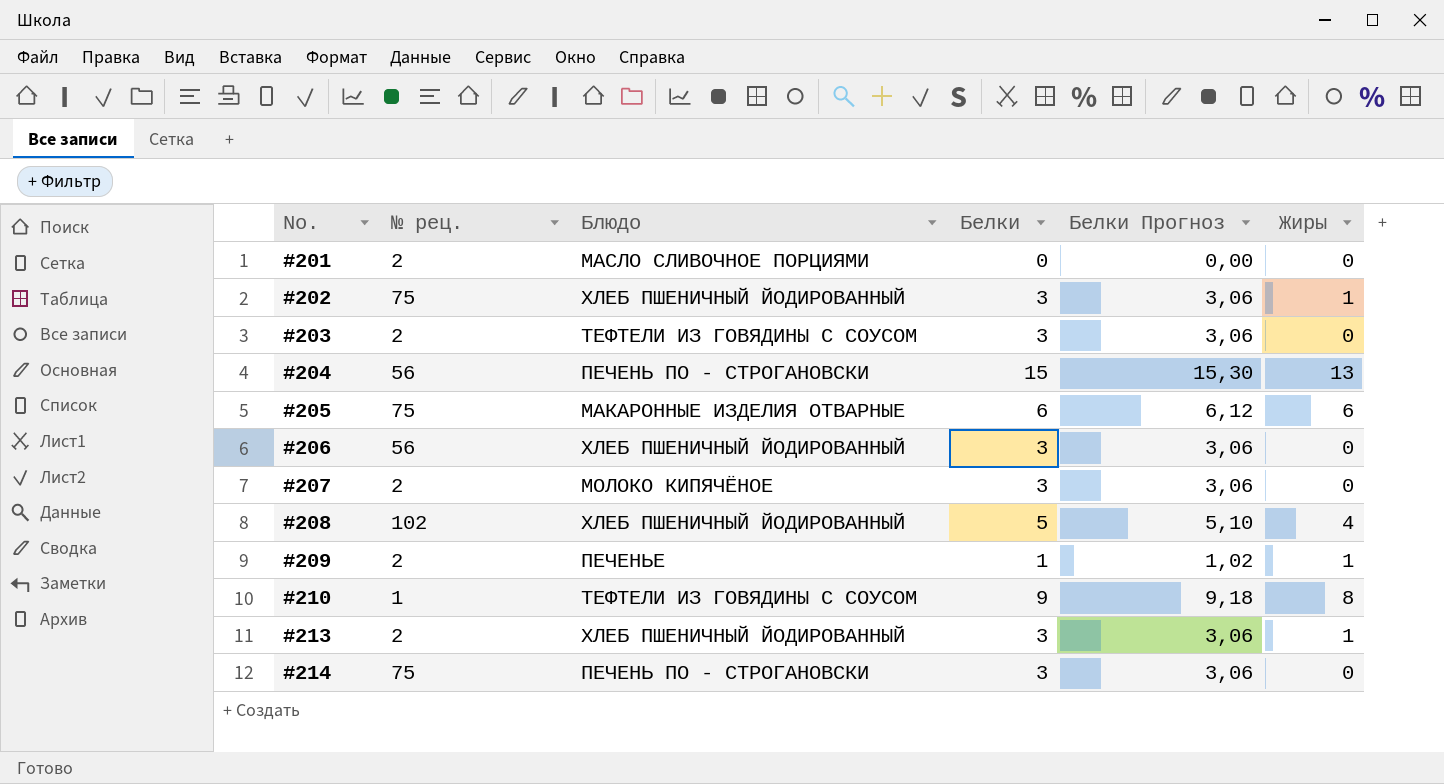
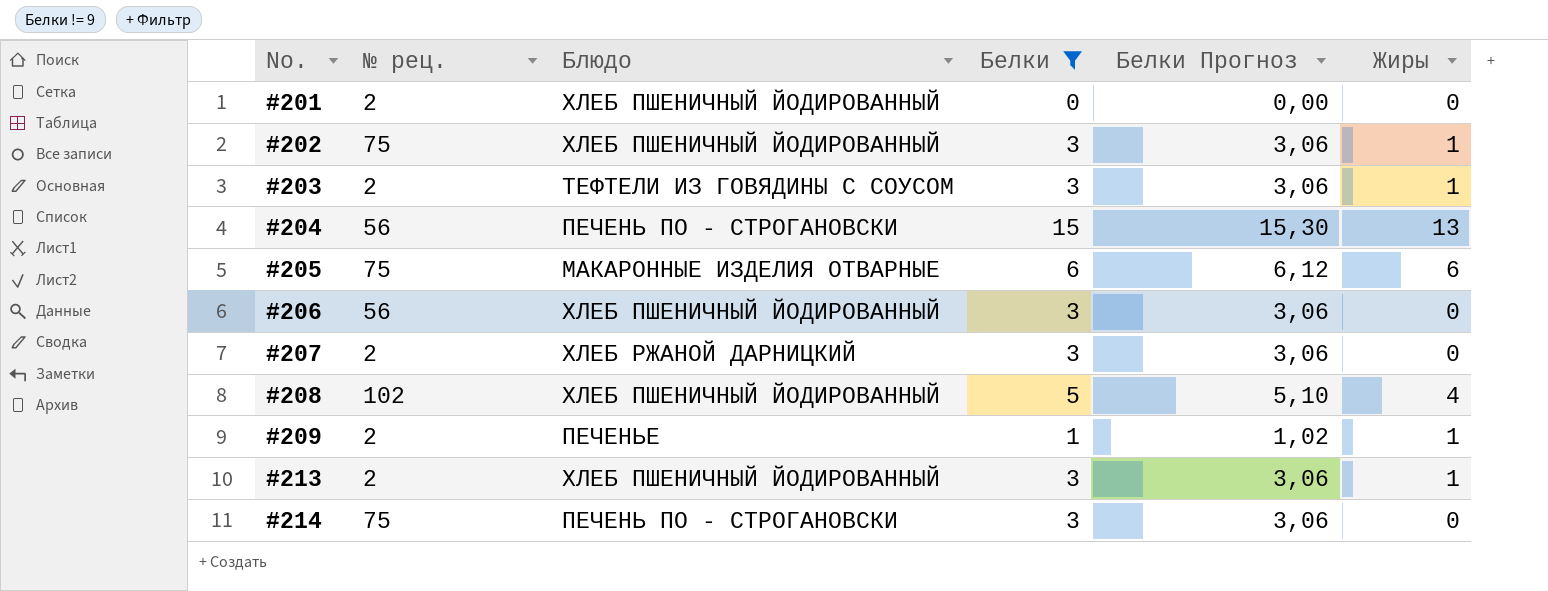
filter: none -> Белки != 9
#201 | Блюдо: МАСЛО СЛИВОЧНОЕ ПОРЦИЯМИ -> ХЛЕБ ПШЕНИЧНЫЙ ЙОДИРОВАННЫЙ
#203 | Жиры: 0 -> 1
#207 | Блюдо: МОЛОКО КИПЯЧЁНОЕ -> ХЛЕБ РЖАНОЙ ДАРНИЦКИЙ

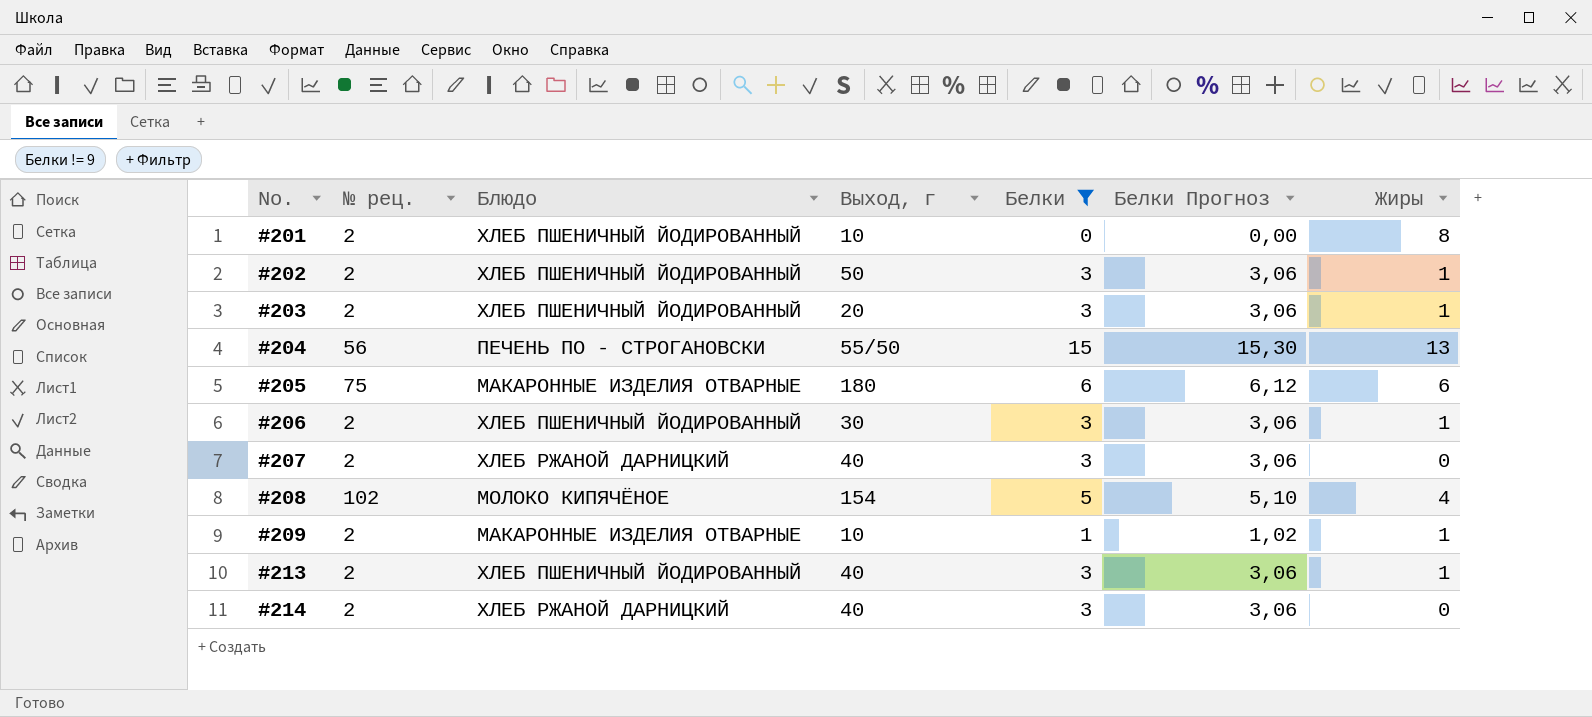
column Выход, г | position: none -> 4
#201 | Жиры: 0 -> 8
#202 | № рец.: 75 -> 2
#203 | Блюдо: ТЕФТЕЛИ ИЗ ГОВЯДИНЫ С СОУСОМ -> ХЛЕБ ПШЕНИЧНЫЙ ЙОДИРОВАННЫЙ
#206 | № рец.: 56 -> 2
#206 | Жиры: 0 -> 1
#208 | Блюдо: ХЛЕБ ПШЕНИЧНЫЙ ЙОДИРОВАННЫЙ -> МОЛОКО КИПЯЧЁНОЕ
#209 | Блюдо: ПЕЧЕНЬЕ -> МАКАРОННЫЕ ИЗДЕЛИЯ ОТВАРНЫЕ
#214 | № рец.: 75 -> 2
#214 | Блюдо: ПЕЧЕНЬ ПО - СТРОГАНОВСКИ -> ХЛЕБ РЖАНОЙ ДАРНИЦКИЙ

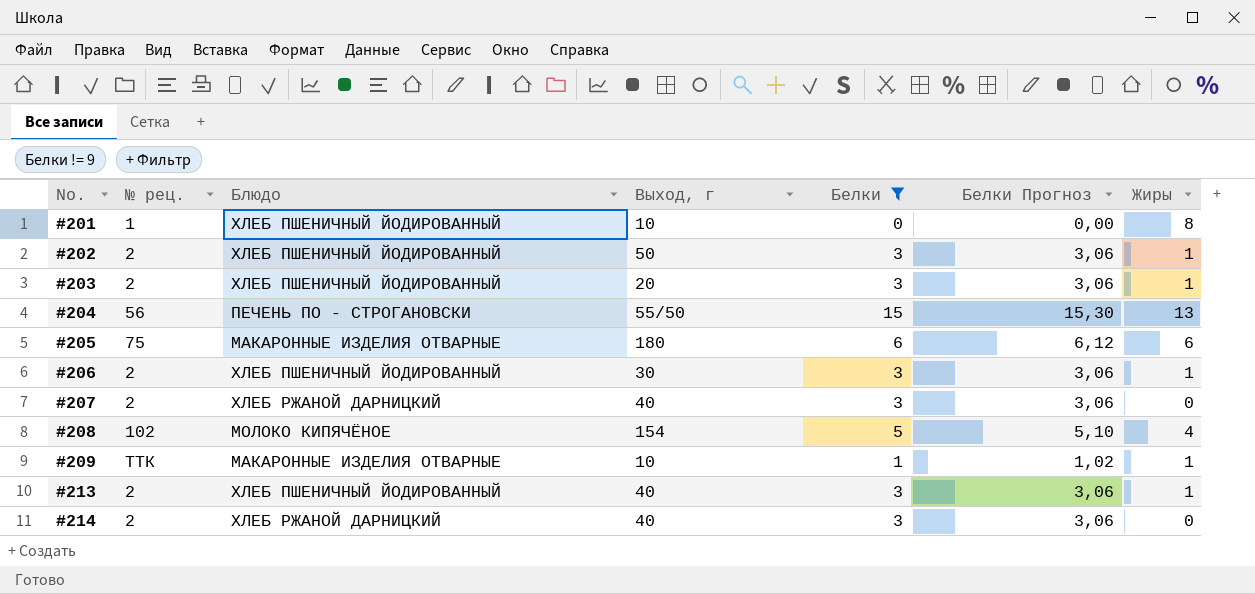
#201 | № рец.: 2 -> 1
#209 | № рец.: 2 -> ТТК

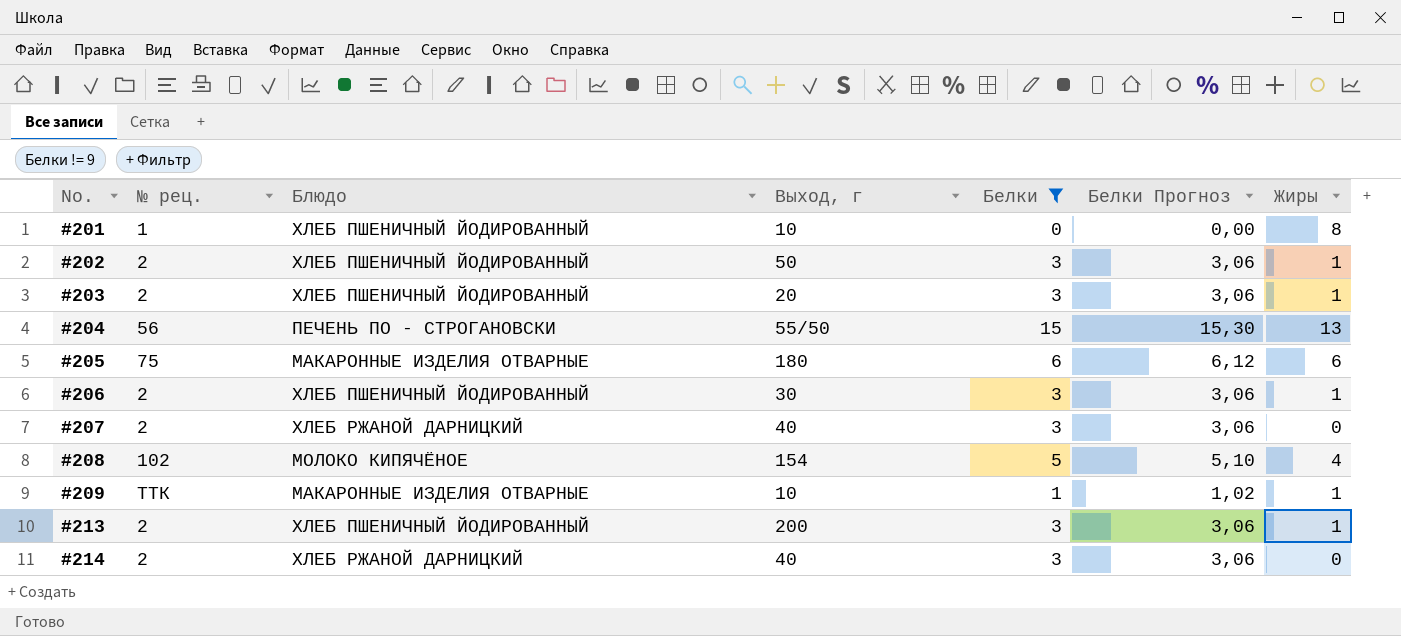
#213 | Выход, г: 40 -> 200

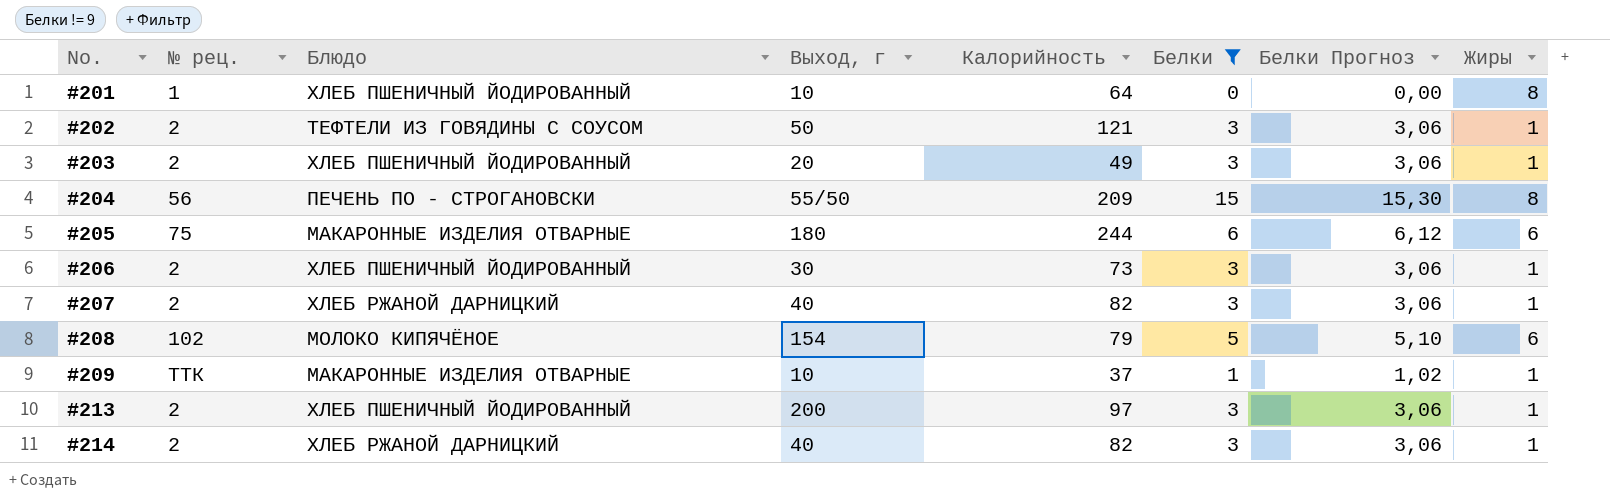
column Калорийность | position: none -> 5
#202 | Блюдо: ХЛЕБ ПШЕНИЧНЫЙ ЙОДИРОВАННЫЙ -> ТЕФТЕЛИ ИЗ ГОВЯДИНЫ С СОУСОМ
#204 | Жиры: 13 -> 8
#207 | Жиры: 0 -> 1
#208 | Жиры: 4 -> 6
#214 | Жиры: 0 -> 1

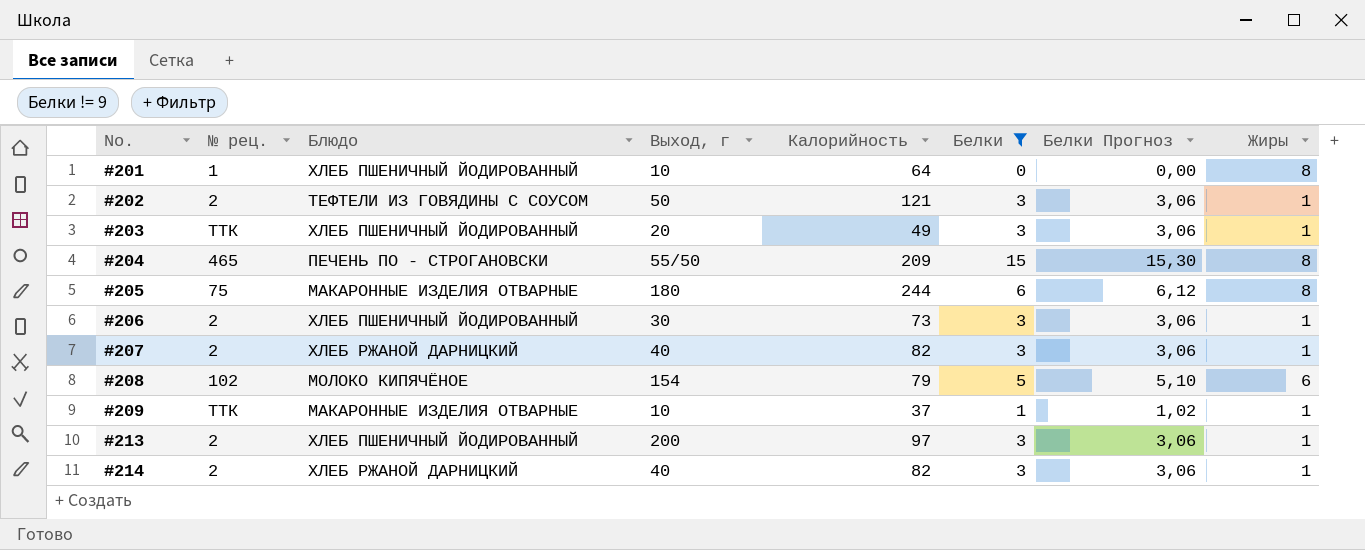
#203 | № рец.: 2 -> ТТК
#204 | № рец.: 56 -> 465
#205 | Жиры: 6 -> 8

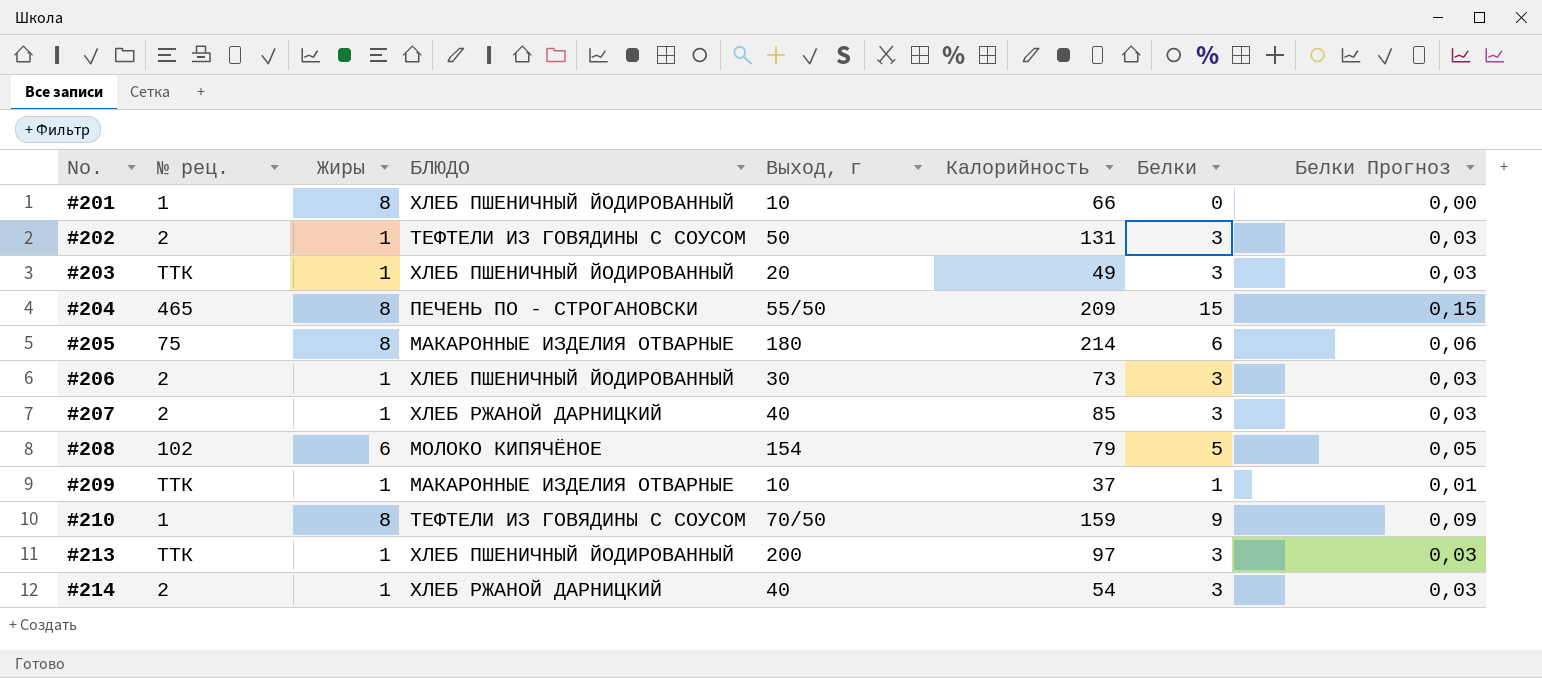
filter: Белки != 9 -> none
column Жиры | position: 8 -> 3
column name: Блюдо -> БЛЮДО
column Белки Прогноз | formula: [Белки] * 1,02 -> [Белки] * 0,01
#201 | Калорийность: 64 -> 66
#202 | Калорийность: 121 -> 131
#205 | Калорийность: 244 -> 214
#207 | Калорийность: 82 -> 85
#213 | № рец.: 2 -> ТТК
#214 | Калорийность: 82 -> 54

